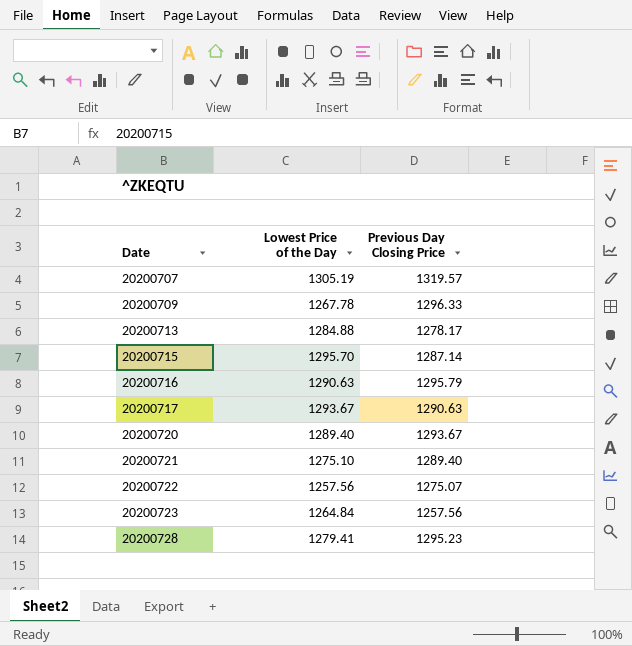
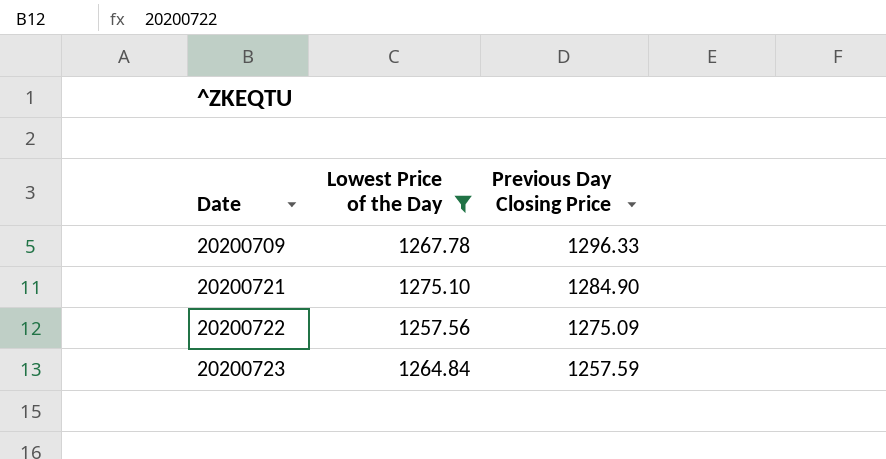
filter: none -> Lowest Price of the Day <= 1275.10
20200721 | Previous Day Closing Price: 1289.40 -> 1284.90
20200722 | Previous Day Closing Price: 1275.07 -> 1275.09
20200723 | Previous Day Closing Price: 1257.56 -> 1257.59

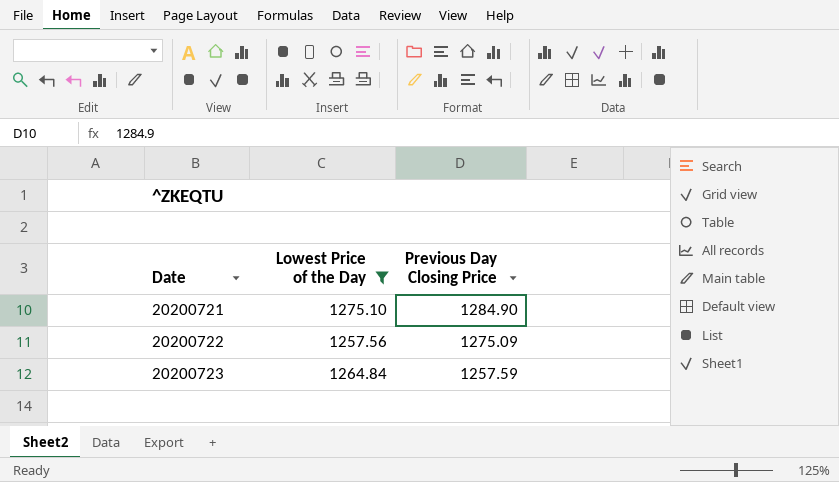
row 20200709: 1267.78 | 1296.33 -> none

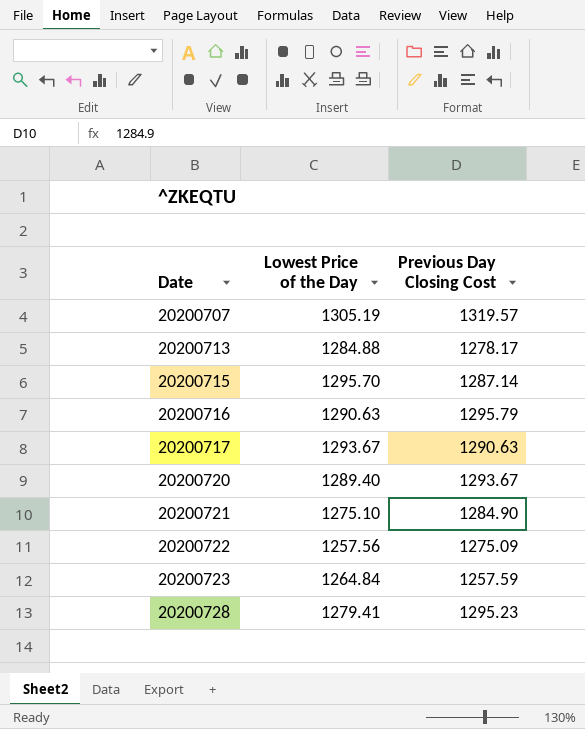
filter: Lowest Price of the Day <= 1275.10 -> none
column name: Previous Day Closing Price -> Previous Day Closing Cost

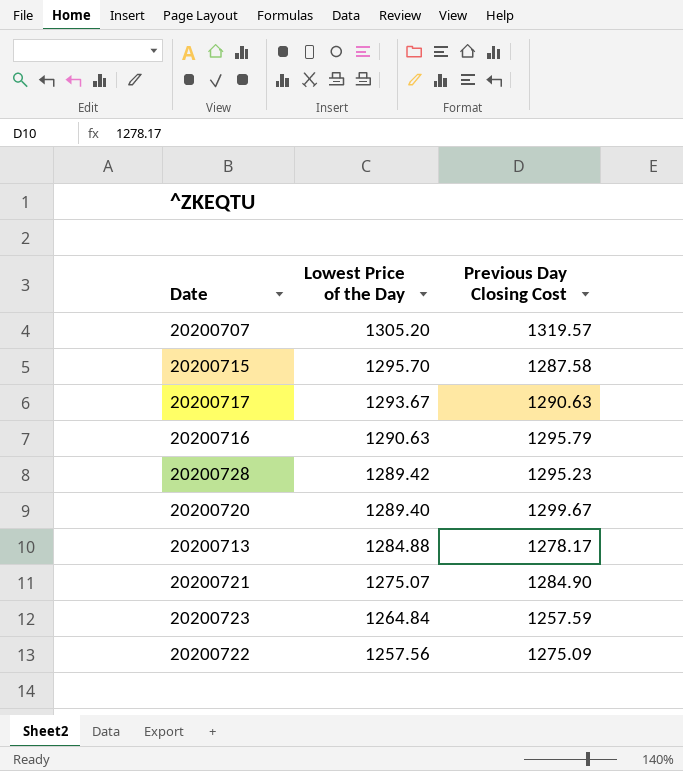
row order: Date ascending -> Lowest Price of the Day descending
20200707 | Lowest Price of the Day: 1305.19 -> 1305.20
20200715 | Previous Day Closing Cost: 1287.14 -> 1287.58
20200728 | Lowest Price of the Day: 1279.41 -> 1289.42
20200720 | Previous Day Closing Cost: 1293.67 -> 1299.67
20200721 | Lowest Price of the Day: 1275.10 -> 1275.07

